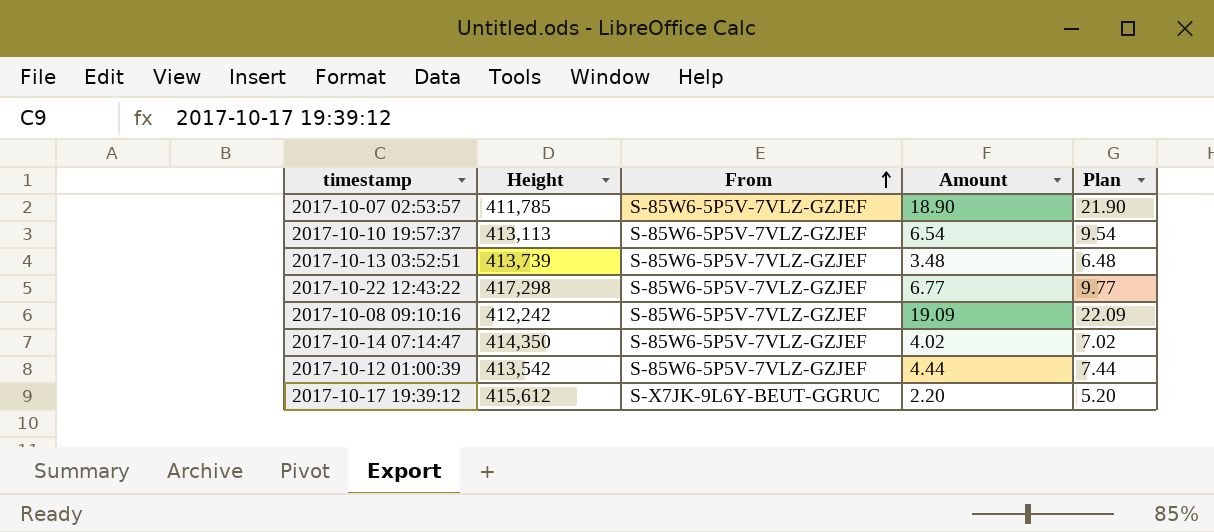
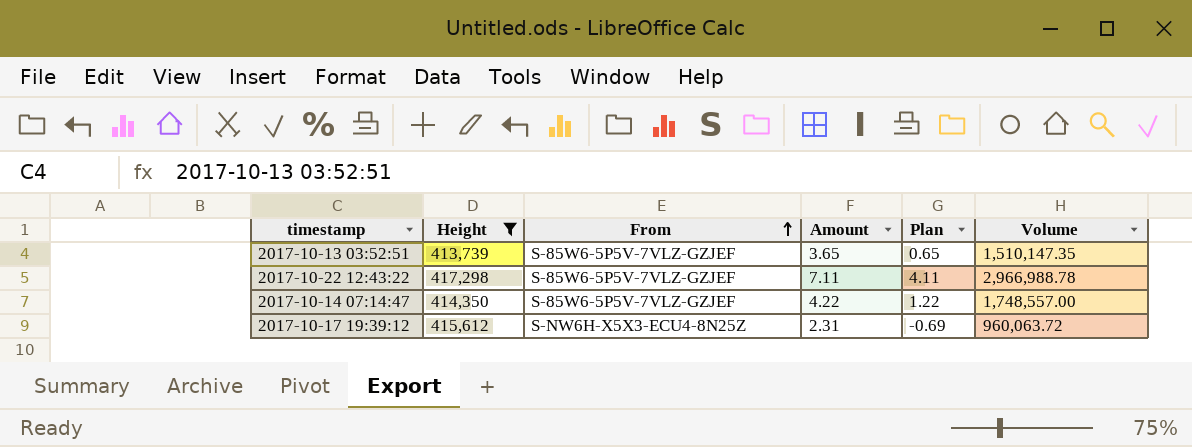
filter: none -> Height >= 413,739
column Plan | formula: [Amount] + 3 -> [Amount] - 3
column Volume | formula: none -> [Height] * [Amount]
2017-10-13 03:52:51 | Amount: 3.48 -> 3.65
2017-10-22 12:43:22 | Amount: 6.77 -> 7.11
2017-10-14 07:14:47 | Amount: 4.02 -> 4.22
2017-10-17 19:39:12 | From: S-X7JK-9L6Y-BEUT-GGRUC -> S-NW6H-X5X3-ECU4-8N25Z
2017-10-17 19:39:12 | Amount: 2.20 -> 2.31

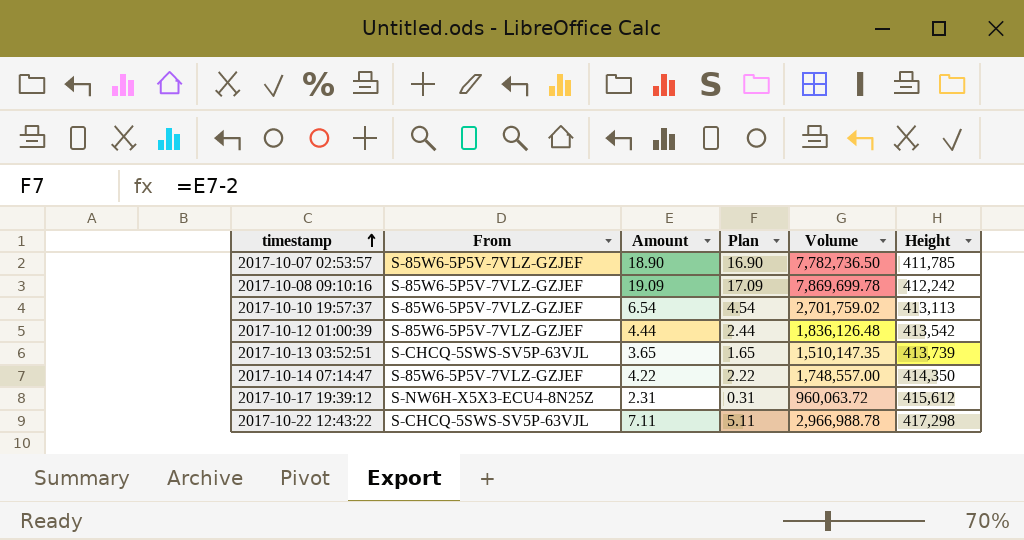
filter: Height >= 413,739 -> none
row order: From ascending -> timestamp ascending
column Plan | formula: [Amount] - 3 -> [Amount] - 2
column Height | position: 2 -> 6
2017-10-13 03:52:51 | From: S-85W6-5P5V-7VLZ-GZJEF -> S-CHCQ-5SWS-SV5P-63VJL
2017-10-22 12:43:22 | From: S-85W6-5P5V-7VLZ-GZJEF -> S-CHCQ-5SWS-SV5P-63VJL

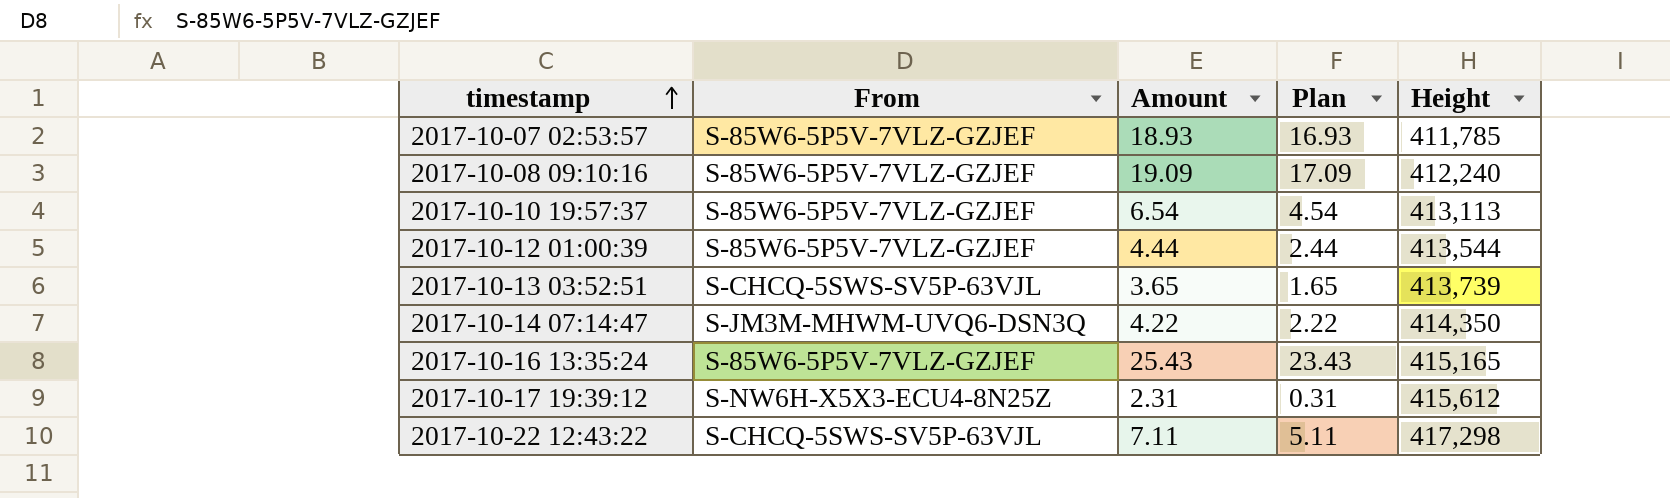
column Volume | formula: [Amount] * [Height] -> none
2017-10-07 02:53:57 | Amount: 18.90 -> 18.93
2017-10-07 02:53:57 | Plan: 16.90 -> 16.93
2017-10-08 09:10:16 | Height: 412,242 -> 412,240
2017-10-12 01:00:39 | Height: 413,542 -> 413,544
2017-10-14 07:14:47 | From: S-85W6-5P5V-7VLZ-GZJEF -> S-JM3M-MHWM-UVQ6-DSN3Q
row 2017-10-16 13:35:24: none -> S-85W6-5P5V-7VLZ-GZJEF | 25.43 | 23.43 | 415,165

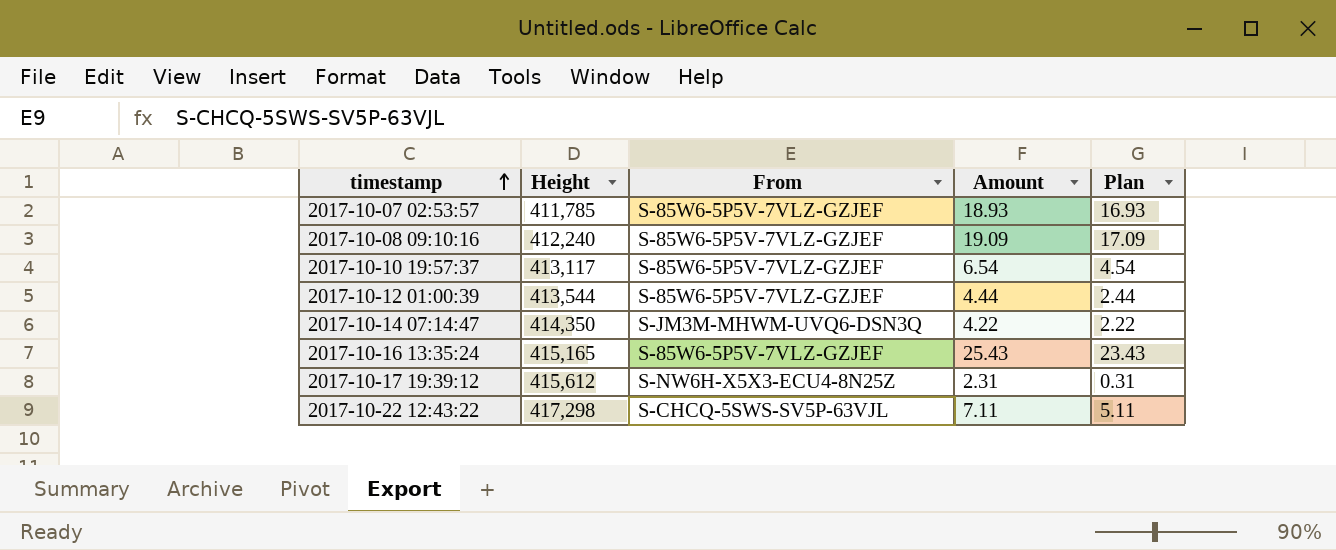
column Height | position: 5 -> 2
row 2017-10-13 03:52:51: S-CHCQ-5SWS-SV5P-63VJL | 3.65 | 1.65 | 413,739 -> none
2017-10-10 19:57:37 | Height: 413,113 -> 413,117

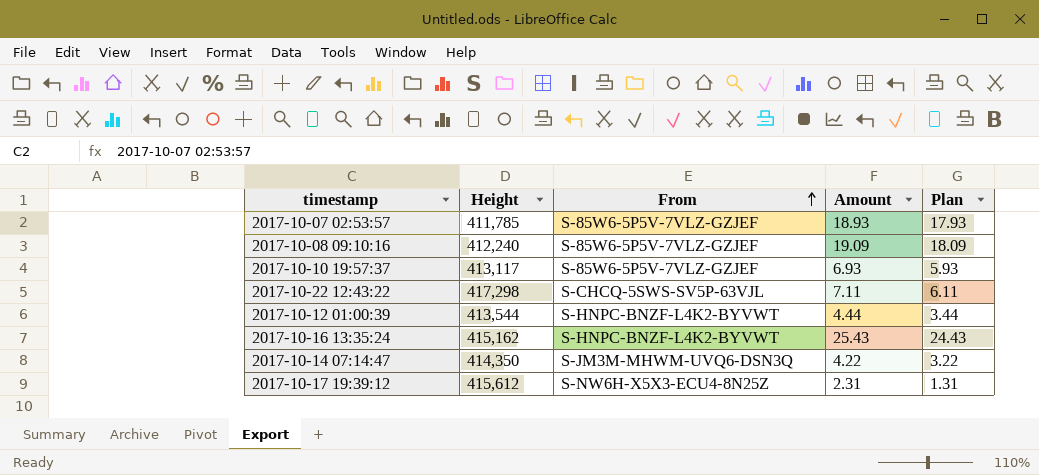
row order: timestamp ascending -> From ascending
column Plan | formula: [Amount] - 2 -> [Amount] - 1
2017-10-10 19:57:37 | Amount: 6.54 -> 6.93
2017-10-12 01:00:39 | From: S-85W6-5P5V-7VLZ-GZJEF -> S-HNPC-BNZF-L4K2-BYVWT
2017-10-16 13:35:24 | Height: 415,165 -> 415,162
2017-10-16 13:35:24 | From: S-85W6-5P5V-7VLZ-GZJEF -> S-HNPC-BNZF-L4K2-BYVWT

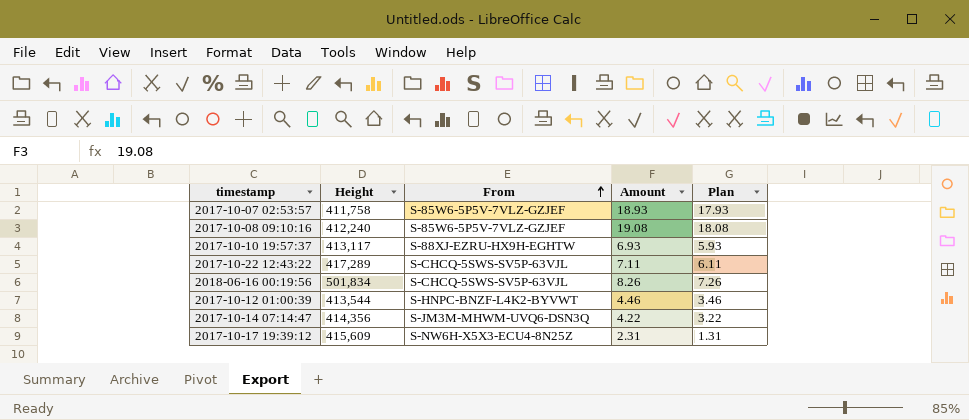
row 2017-10-16 13:35:24: 415,162 | S-HNPC-BNZF-L4K2-BYVWT | 25.43 | 24.43 -> none
2017-10-07 02:53:57 | Height: 411,785 -> 411,758
2017-10-08 09:10:16 | Amount: 19.09 -> 19.08
2017-10-08 09:10:16 | Plan: 18.09 -> 18.08
2017-10-10 19:57:37 | From: S-85W6-5P5V-7VLZ-GZJEF -> S-88XJ-EZRU-HX9H-EGHTW
2017-10-22 12:43:22 | Height: 417,298 -> 417,289
row 2018-06-16 00:19:56: none -> 501,834 | S-CHCQ-5SWS-SV5P-63VJL | 8.26 | 7.26
2017-10-12 01:00:39 | Amount: 4.44 -> 4.46
2017-10-12 01:00:39 | Plan: 3.44 -> 3.46
2017-10-14 07:14:47 | Height: 414,350 -> 414,356
2017-10-17 19:39:12 | Height: 415,612 -> 415,609

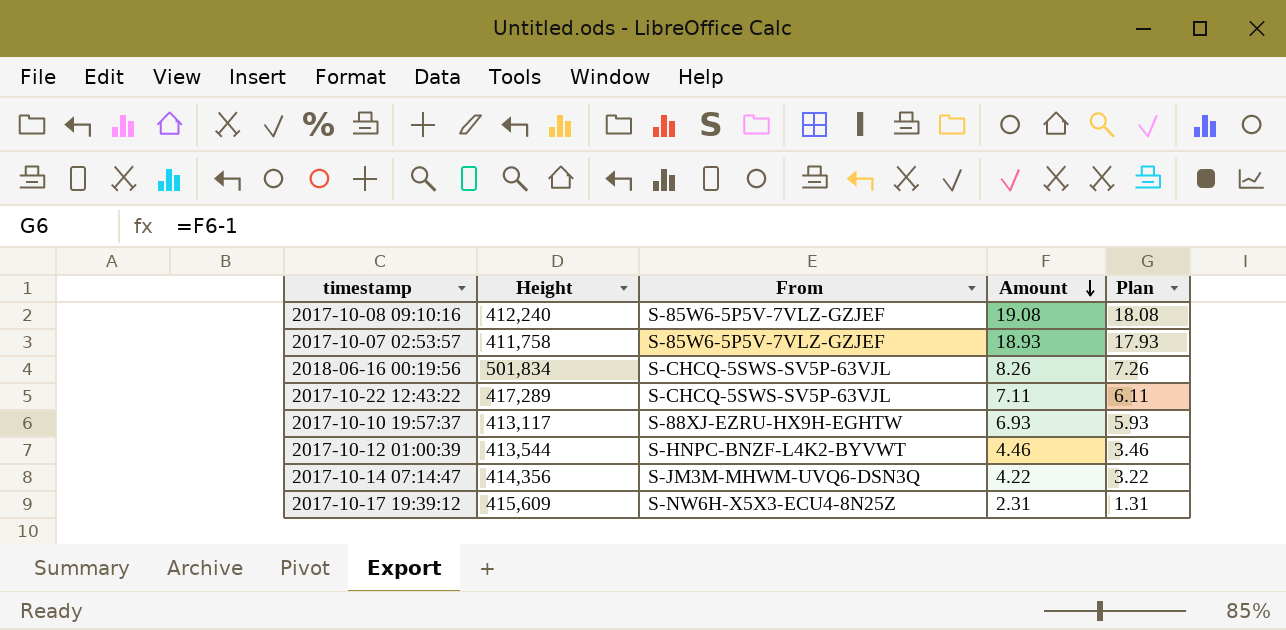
row order: From ascending -> Amount descending

